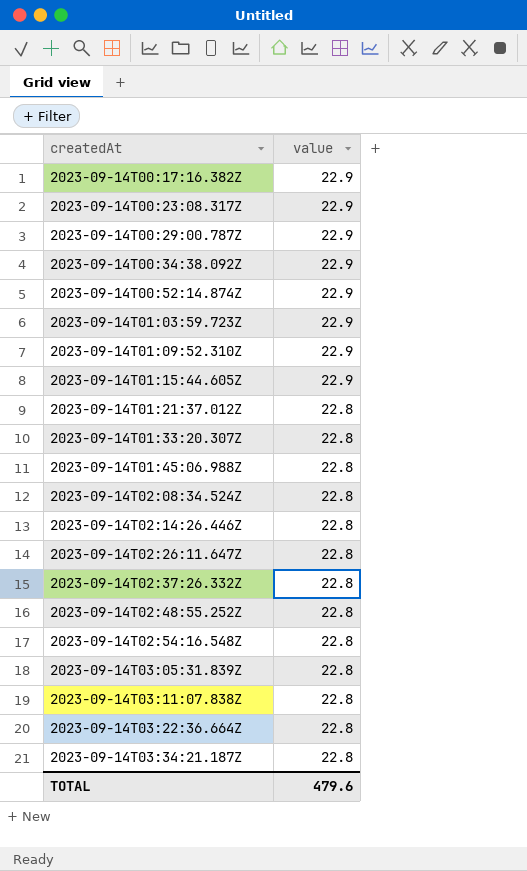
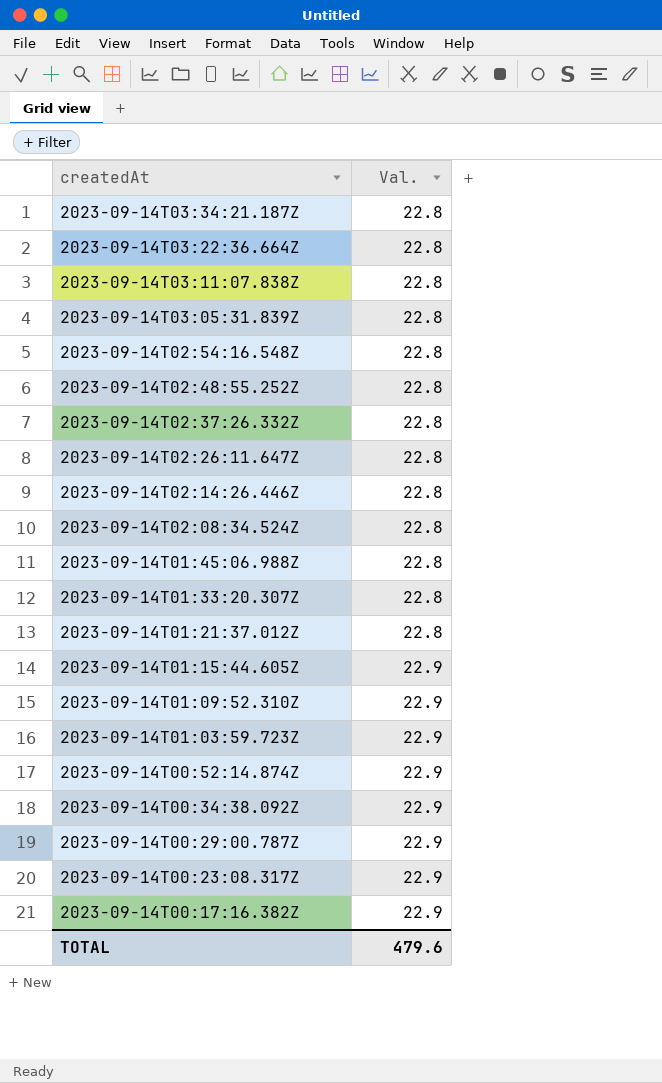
row order: createdAt ascending -> createdAt descending
column name: value -> Val.

